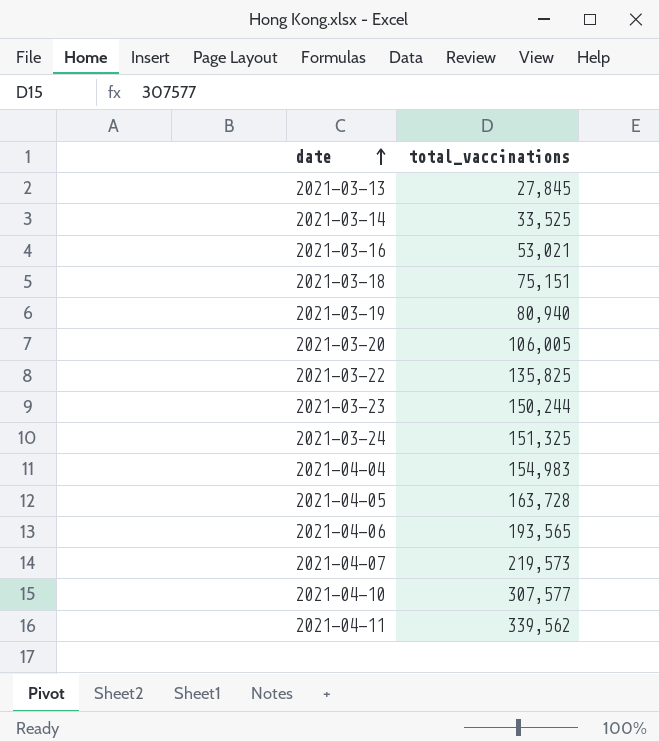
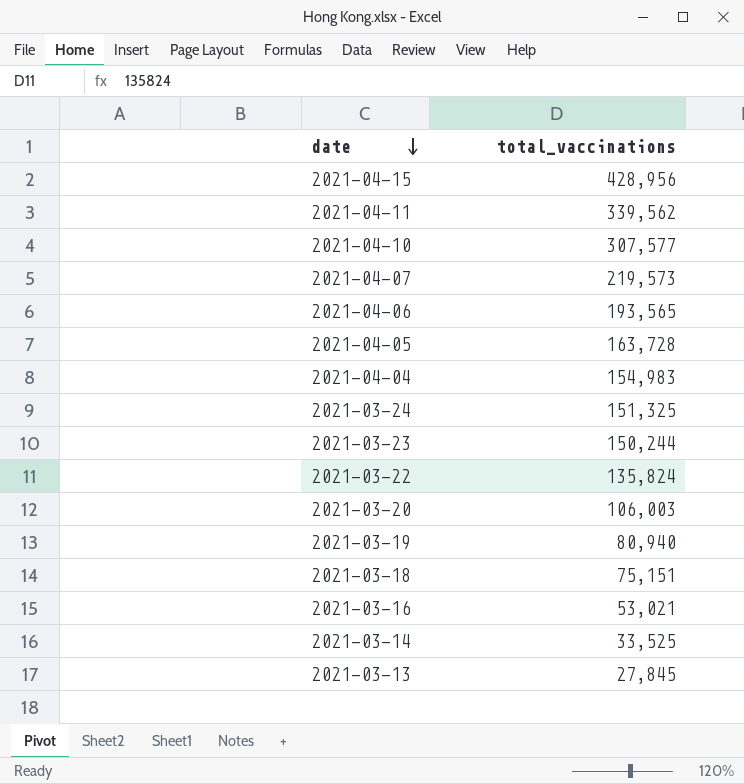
row order: date ascending -> date descending
row 2021-04-15: none -> 428,956
2021-03-22 | total_vaccinations: 135,825 -> 135,824
2021-03-20 | total_vaccinations: 106,005 -> 106,003

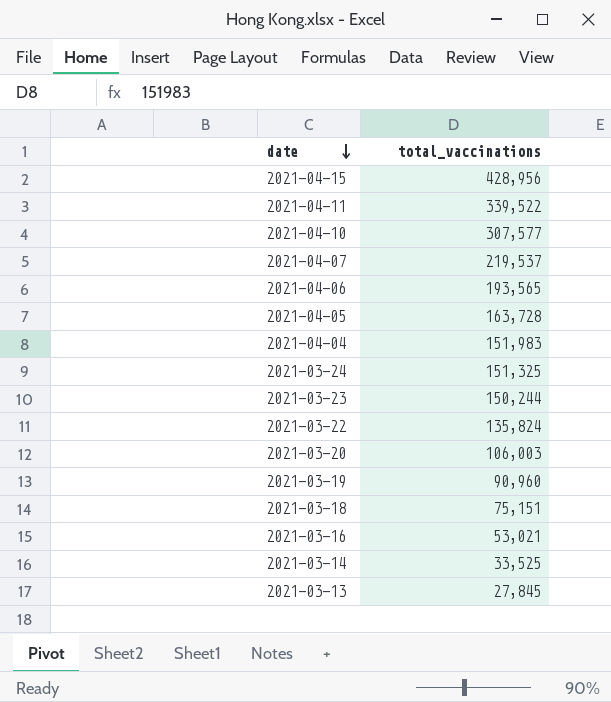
2021-04-11 | total_vaccinations: 339,562 -> 339,522
2021-04-07 | total_vaccinations: 219,573 -> 219,537
2021-04-04 | total_vaccinations: 154,983 -> 151,983
2021-03-19 | total_vaccinations: 80,940 -> 90,960

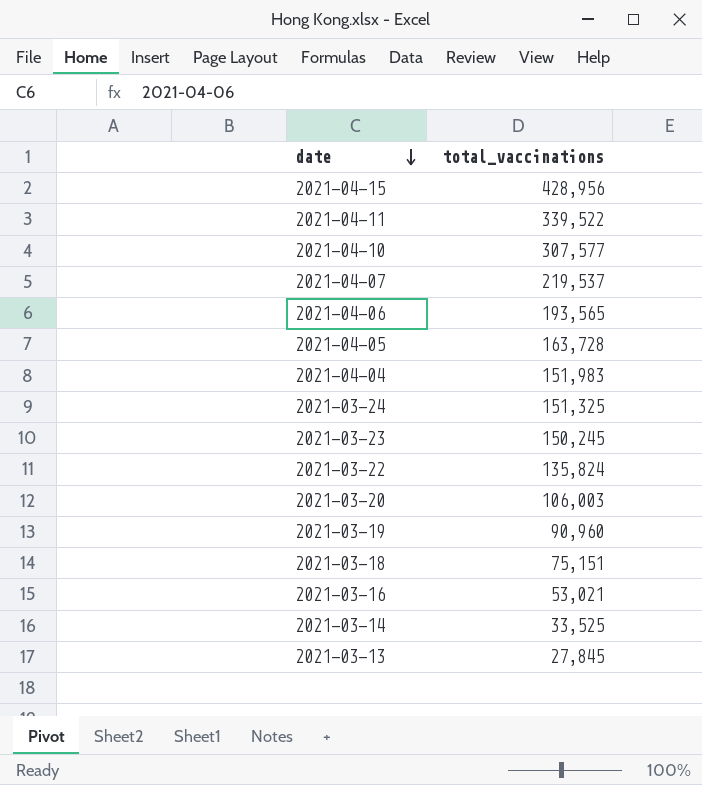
2021-03-23 | total_vaccinations: 150,244 -> 150,245

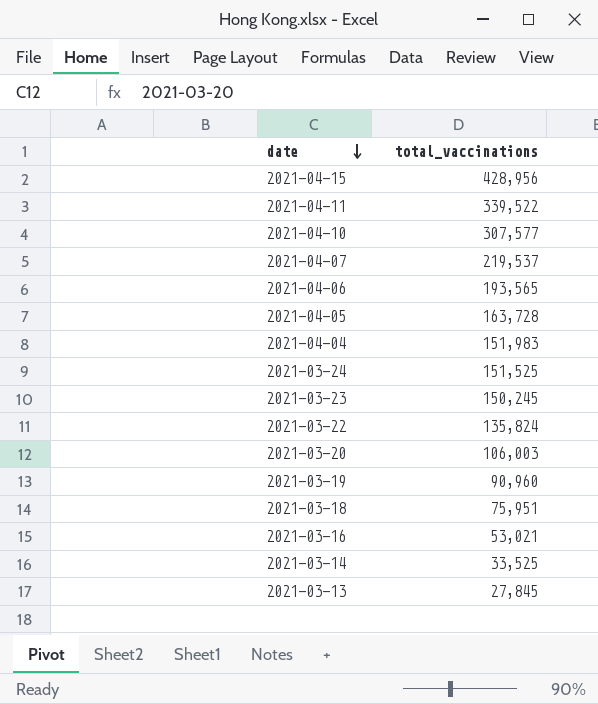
2021-03-24 | total_vaccinations: 151,325 -> 151,525
2021-03-18 | total_vaccinations: 75,151 -> 75,951

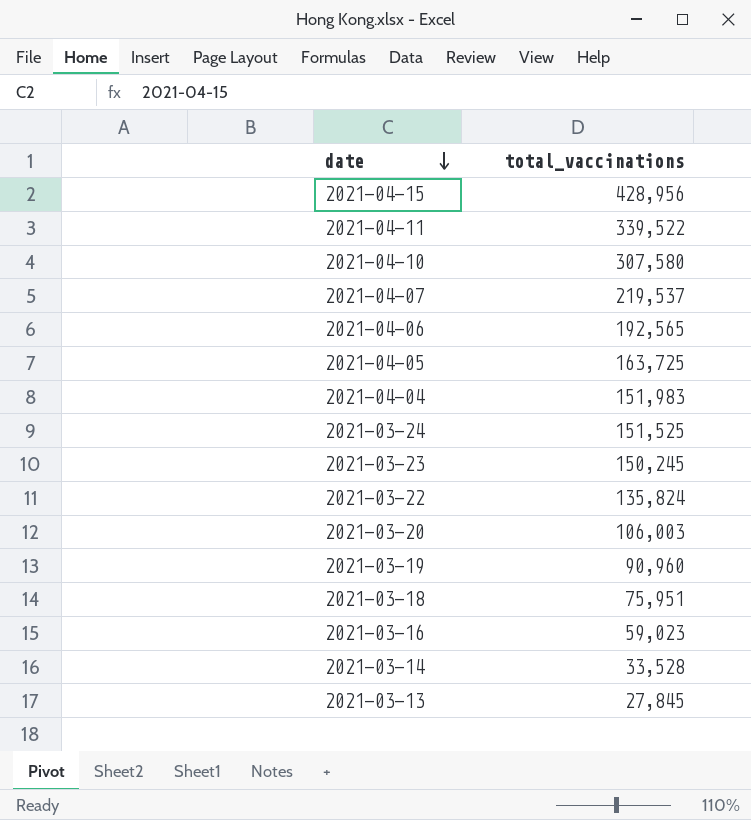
2021-04-10 | total_vaccinations: 307,577 -> 307,580
2021-04-06 | total_vaccinations: 193,565 -> 192,565
2021-04-05 | total_vaccinations: 163,728 -> 163,725
2021-03-16 | total_vaccinations: 53,021 -> 59,023
2021-03-14 | total_vaccinations: 33,525 -> 33,528

